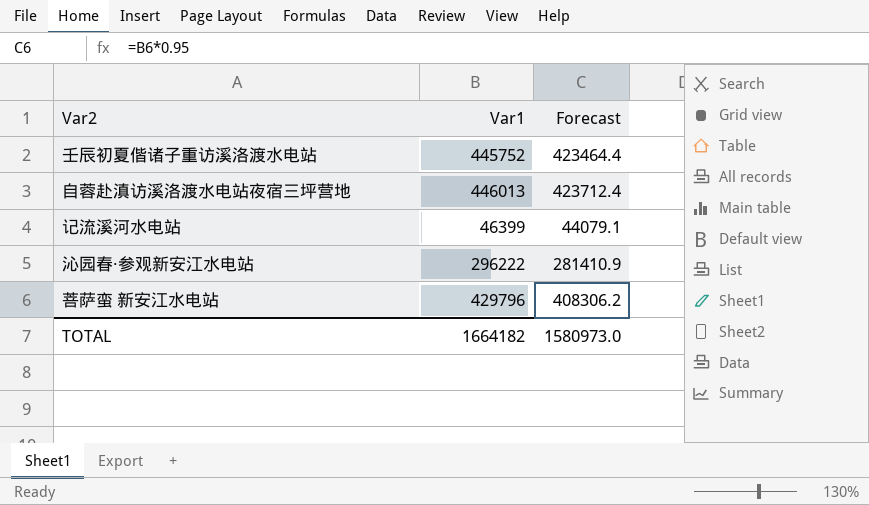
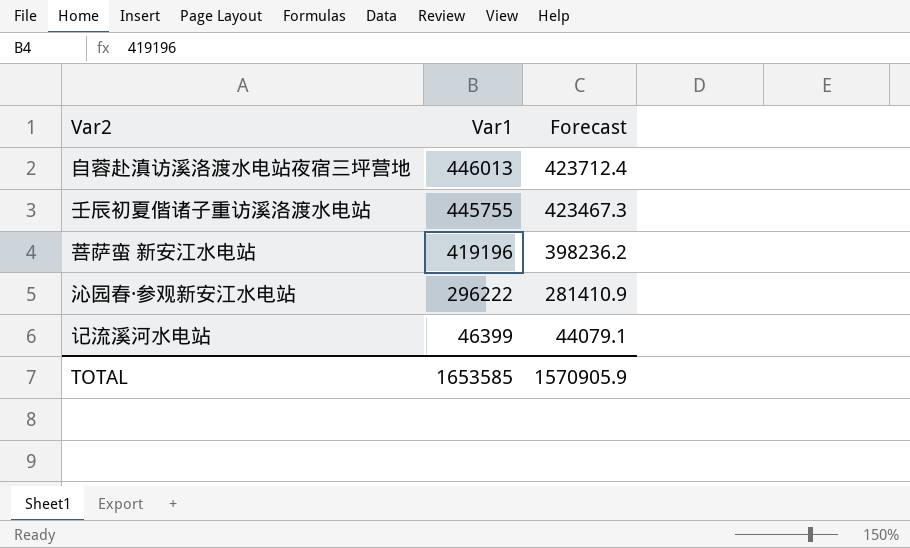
row order: none -> Var1 descending
壬辰初夏偕诸子重访溪洛渡水电站 | Var1: 445752 -> 445755
壬辰初夏偕诸子重访溪洛渡水电站 | Forecast: 423464.4 -> 423467.3
菩萨蛮 新安江水电站 | Var1: 429796 -> 419196
菩萨蛮 新安江水电站 | Forecast: 408306.2 -> 398236.2
TOTAL | Var1: 1664182 -> 1653585
TOTAL | Forecast: 1580973.0 -> 1570905.9

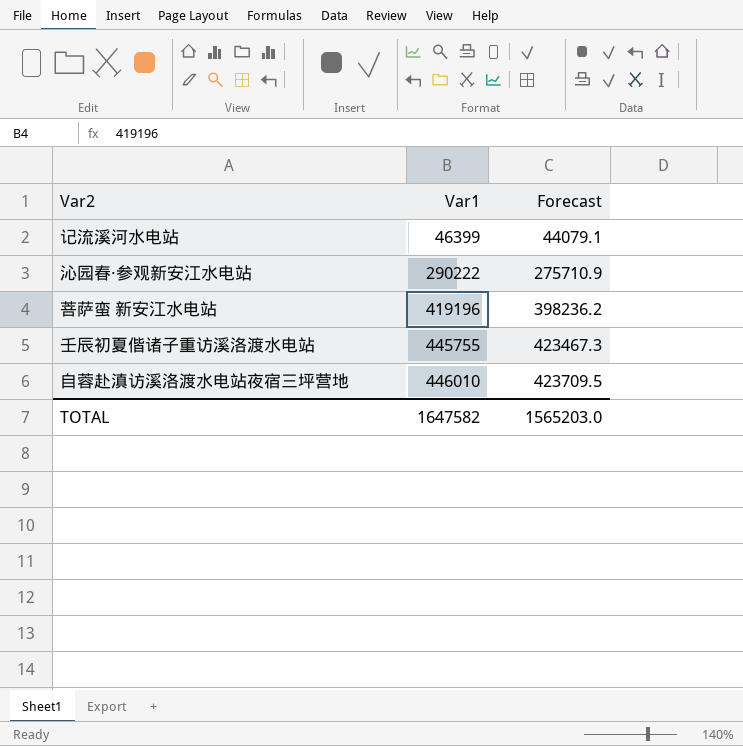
row order: Var1 descending -> Var1 ascending
沁园春·参观新安江水电站 | Var1: 296222 -> 290222
沁园春·参观新安江水电站 | Forecast: 281410.9 -> 275710.9
自蓉赴滇访溪洛渡水电站夜宿三坪营地 | Var1: 446013 -> 446010
自蓉赴滇访溪洛渡水电站夜宿三坪营地 | Forecast: 423712.4 -> 423709.5
TOTAL | Var1: 1653585 -> 1647582
TOTAL | Forecast: 1570905.9 -> 1565203.0

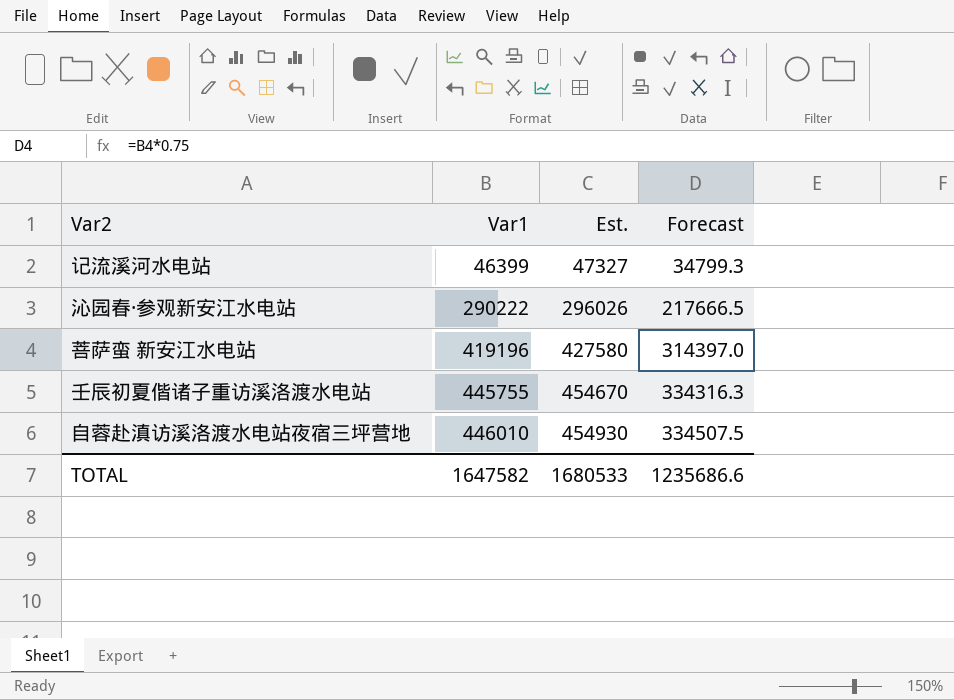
column Est. | formula: none -> [Var1] * 1.02
column Forecast | formula: [Var1] * 0.95 -> [Var1] * 0.75
TOTAL | Forecast: 1565203.0 -> 1235686.6

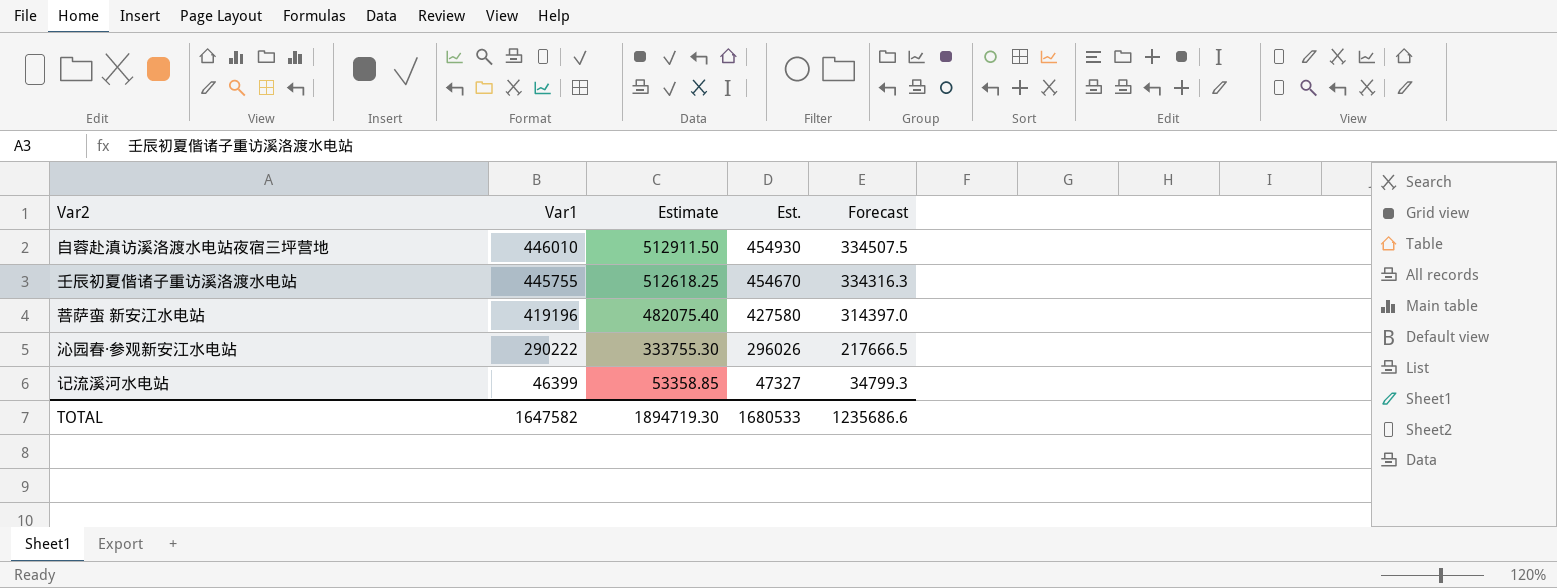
row order: Var1 ascending -> Var1 descending
column Estimate | formula: none -> [Var1] * 1.15

